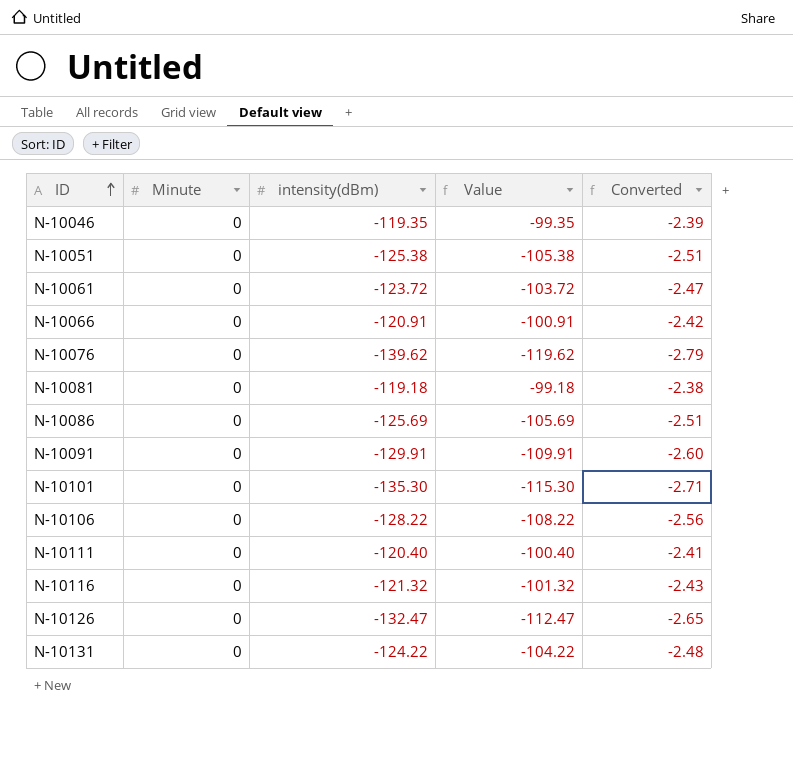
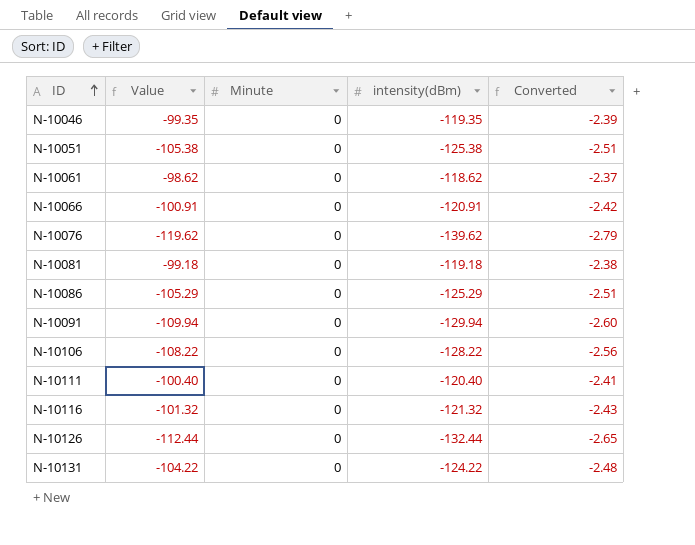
column Value | position: 4 -> 2
row N-10101: 0 | -135.30 | -115.30 | -2.71 -> none
N-10061 | Value: -103.72 -> -98.62
N-10061 | intensity(dBm): -123.72 -> -118.62
N-10061 | Converted: -2.47 -> -2.37
N-10086 | Value: -105.69 -> -105.29
N-10086 | intensity(dBm): -125.69 -> -125.29
N-10091 | Value: -109.91 -> -109.94
N-10091 | intensity(dBm): -129.91 -> -129.94
N-10126 | Value: -112.47 -> -112.44
N-10126 | intensity(dBm): -132.47 -> -132.44

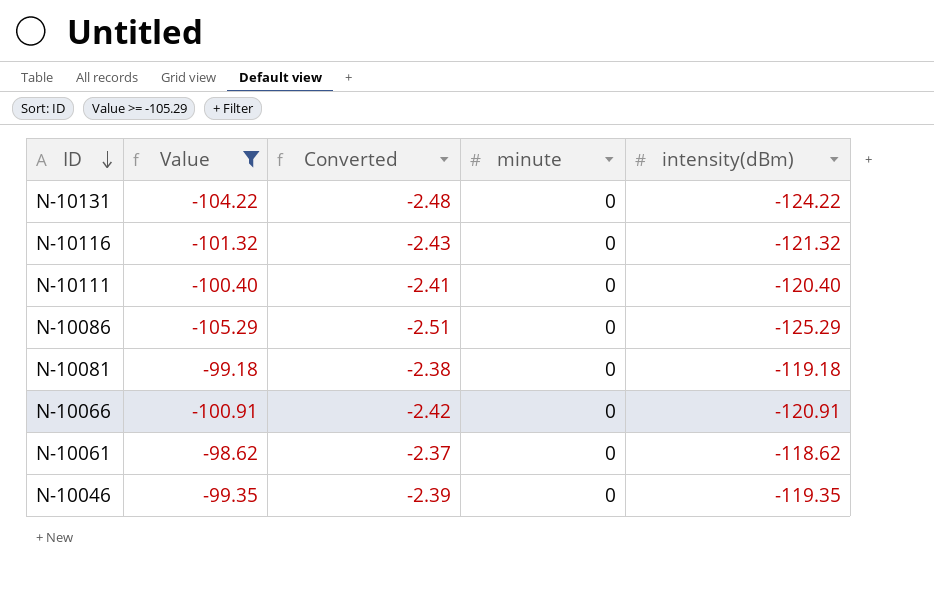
filter: none -> Value >= -105.29
row order: ID ascending -> ID descending
column Converted | position: 5 -> 3
column name: Minute -> minute

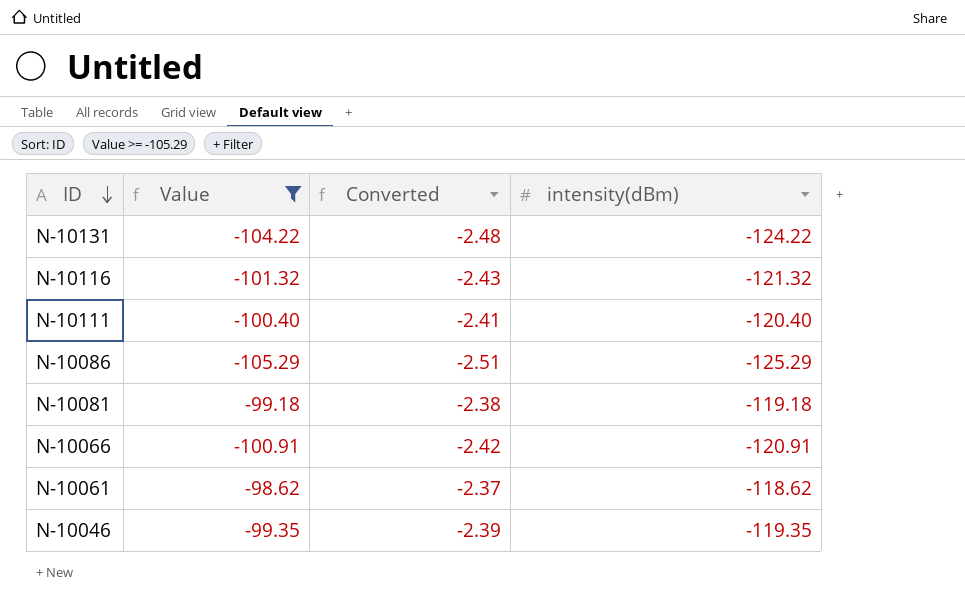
column minute | position: 4 -> none

